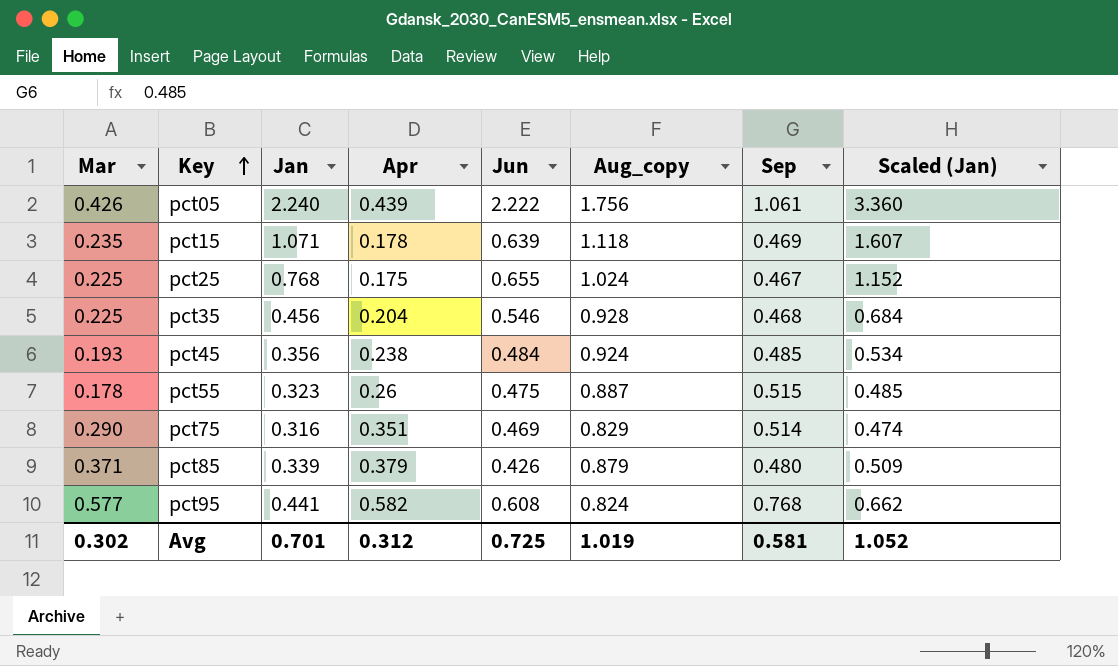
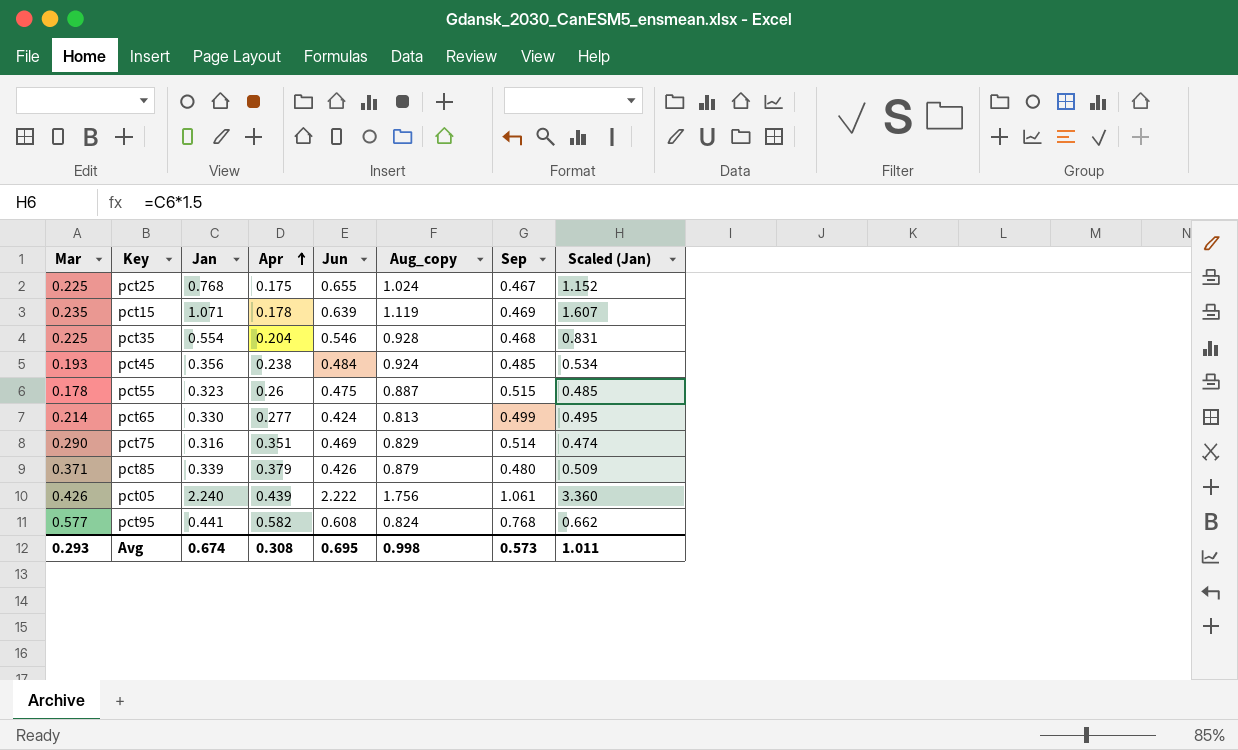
row order: Key ascending -> Apr ascending
pct15 | Aug_copy: 1.118 -> 1.119
pct35 | Jan: 0.456 -> 0.554
pct35 | Scaled (Jan): 0.684 -> 0.831
row pct65: none -> 0.214 | 0.330 | 0.277 | 0.424 | 0.813 | 0.499 | 0.495
Avg | Mar: 0.302 -> 0.293
Avg | Jan: 0.701 -> 0.674
Avg | Apr: 0.312 -> 0.308
Avg | Jun: 0.725 -> 0.695
Avg | Aug_copy: 1.019 -> 0.998
Avg | Sep: 0.581 -> 0.573
Avg | Scaled (Jan): 1.052 -> 1.011

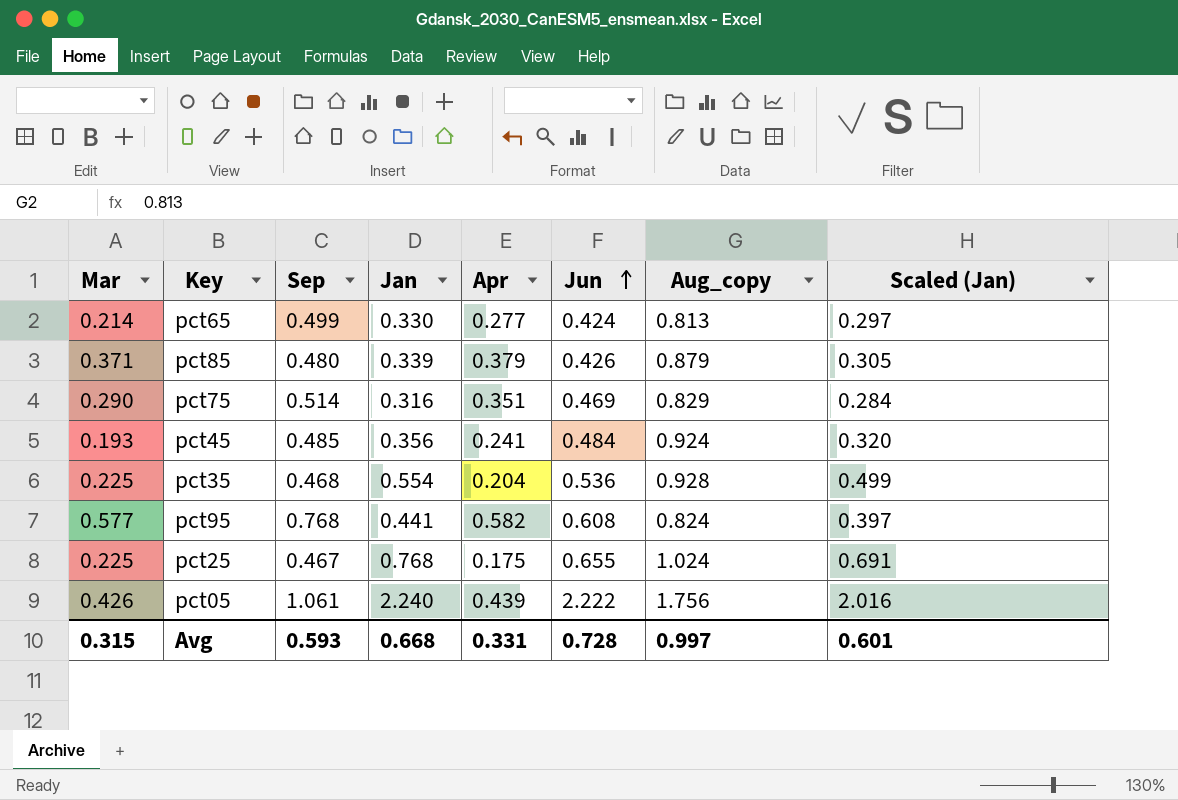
row order: Apr ascending -> Jun ascending
column Sep | position: 7 -> 3
column Scaled (Jan) | formula: [Jan] * 1.5 -> [Jan] * 0.9
row pct15: 0.235 | 1.071 | 0.178 | 0.639 | 1.119 | 0.469 | 1.607 -> none
row pct55: 0.178 | 0.323 | 0.26 | 0.475 | 0.887 | 0.515 | 0.485 -> none
pct45 | Apr: 0.238 -> 0.241
pct35 | Jun: 0.546 -> 0.536
Avg | Mar: 0.293 -> 0.315
Avg | Sep: 0.573 -> 0.593
Avg | Jan: 0.674 -> 0.668
Avg | Apr: 0.308 -> 0.331
Avg | Jun: 0.695 -> 0.728
Avg | Aug_copy: 0.998 -> 0.997
Avg | Scaled (Jan): 1.011 -> 0.601

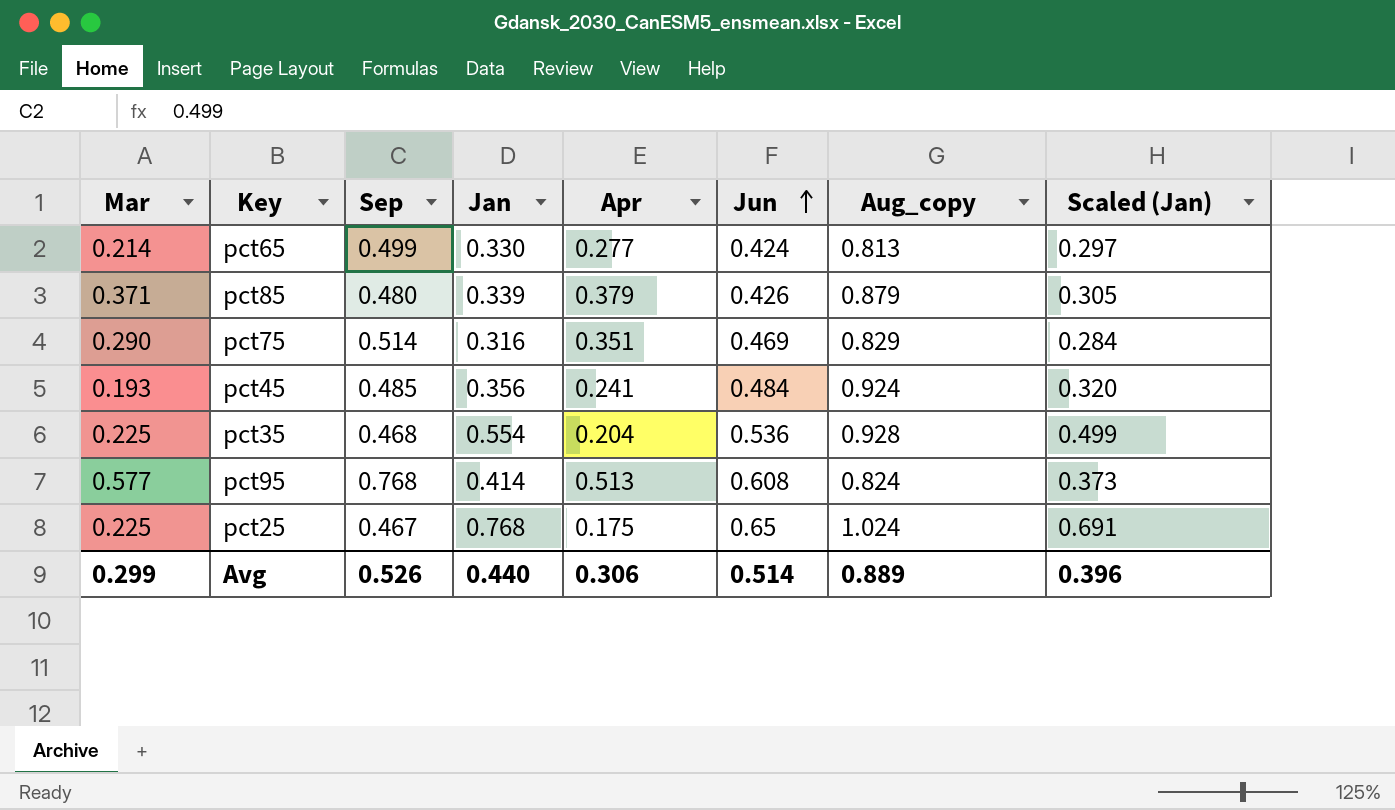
row pct05: 0.426 | 1.061 | 2.240 | 0.439 | 2.222 | 1.756 | 2.016 -> none
pct95 | Jan: 0.441 -> 0.414
pct95 | Apr: 0.582 -> 0.513
pct95 | Scaled (Jan): 0.397 -> 0.373
pct25 | Jun: 0.655 -> 0.65
Avg | Mar: 0.315 -> 0.299
Avg | Sep: 0.593 -> 0.526
Avg | Jan: 0.668 -> 0.440
Avg | Apr: 0.331 -> 0.306
Avg | Jun: 0.728 -> 0.514
Avg | Aug_copy: 0.997 -> 0.889
Avg | Scaled (Jan): 0.601 -> 0.396

